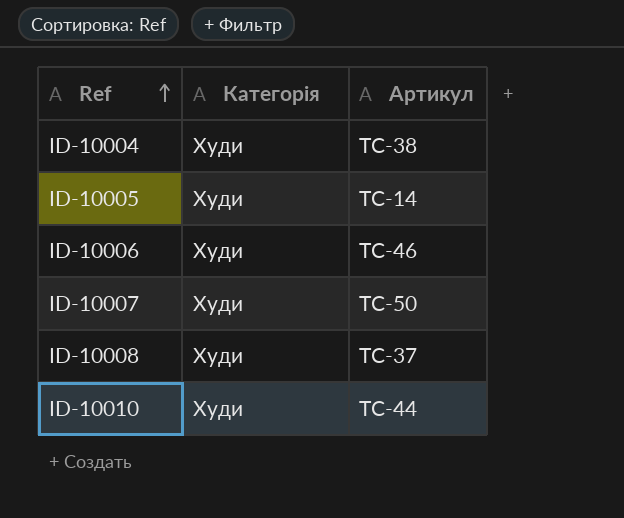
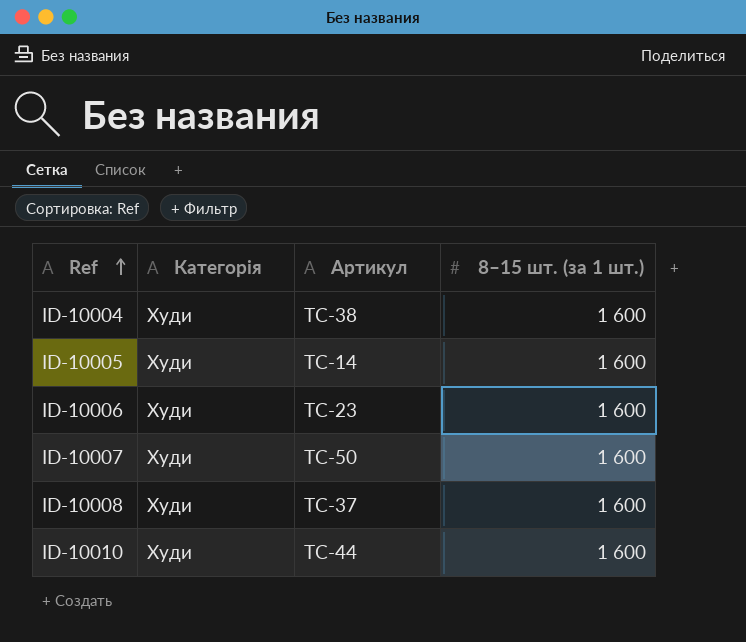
column 8–15 шт. (за 1 шт.) | position: none -> 4
ID-10006 | Артикул: TC-46 -> TC-23

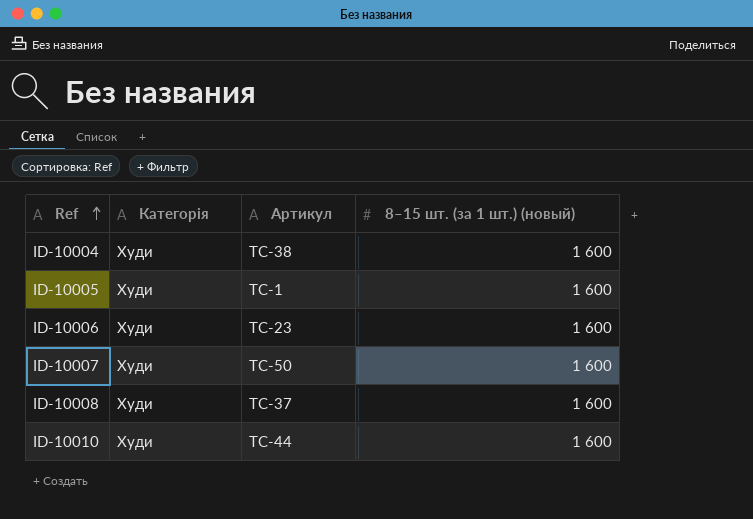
column name: 8–15 шт. (за 1 шт.) -> 8–15 шт. (за 1 шт.) (новый)
ID-10005 | Артикул: TC-14 -> TC-1

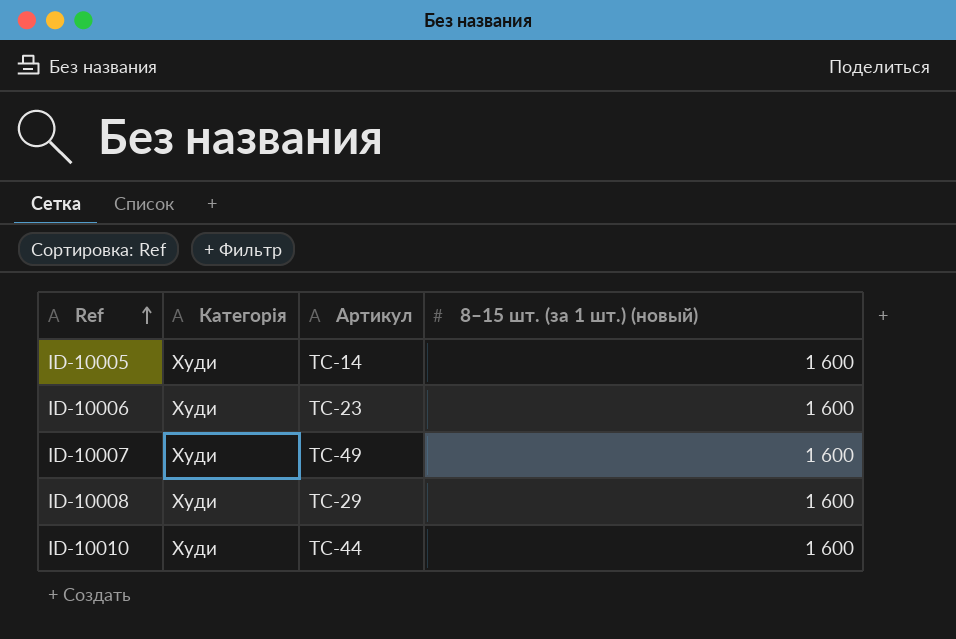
row ID-10004: Худи | TC-38 | 1 600 -> none
ID-10005 | Артикул: TC-1 -> TC-14
ID-10007 | Артикул: TC-50 -> TC-49
ID-10008 | Артикул: TC-37 -> TC-29

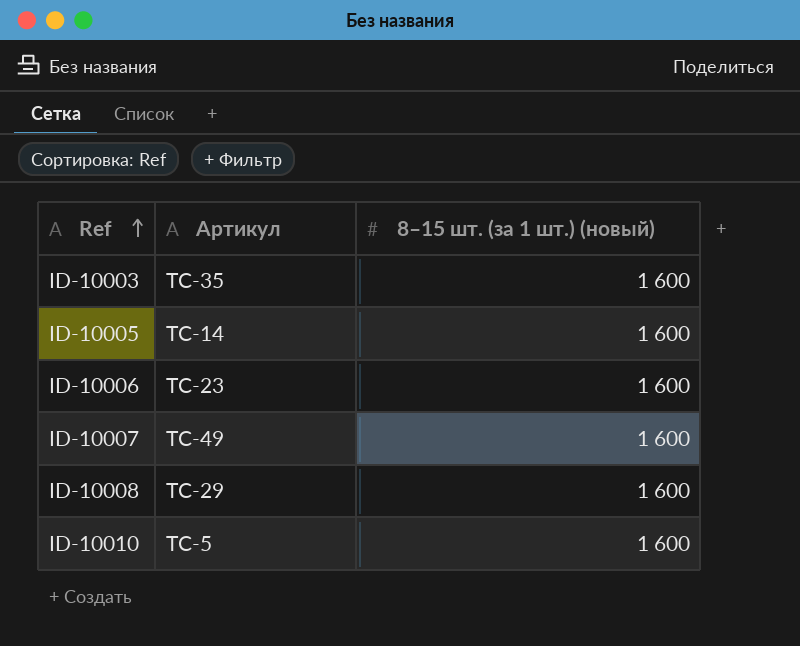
column Категорія | position: 2 -> none
row ID-10003: none -> TC-35 | 1 600
ID-10010 | Артикул: TC-44 -> TC-5

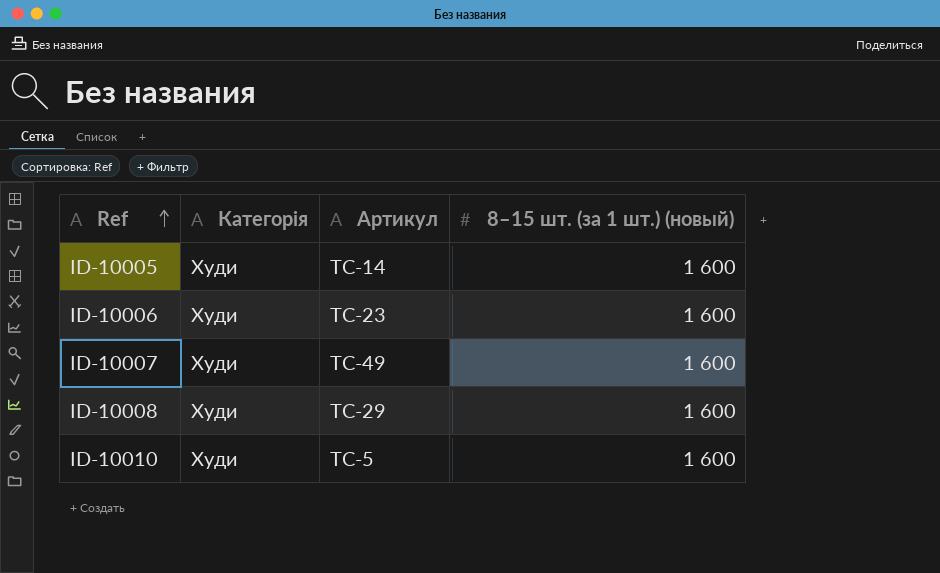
column Категорія | position: none -> 2
row ID-10003: TC-35 | 1 600 -> none

